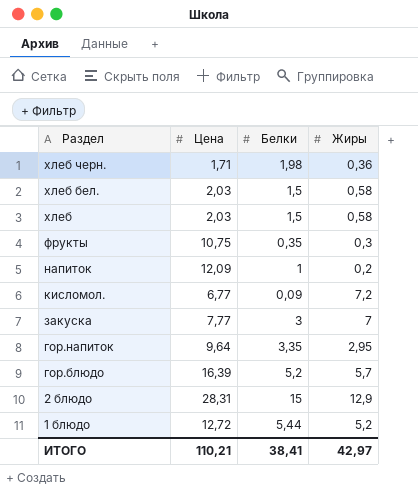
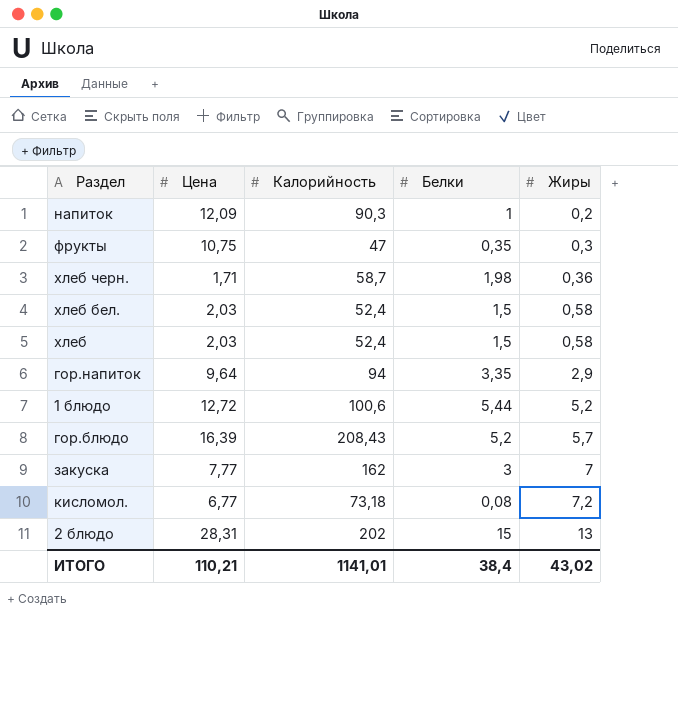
row order: Раздел descending -> Жиры ascending
column Калорийность | position: none -> 3
гор.напиток | Жиры: 2,95 -> 2,9
кисломол. | Белки: 0,09 -> 0,08
2 блюдо | Жиры: 12,9 -> 13
ИТОГО | Белки: 38,41 -> 38,4
ИТОГО | Жиры: 42,97 -> 43,02

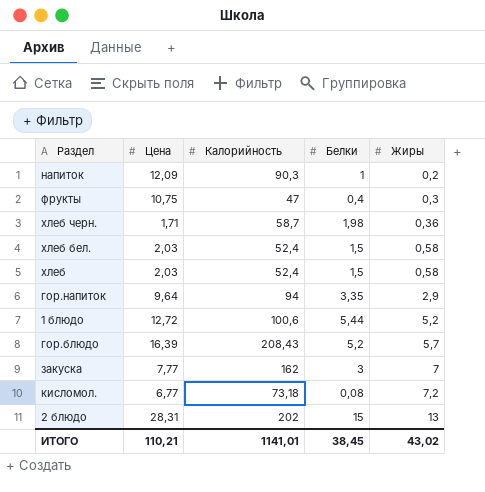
фрукты | Белки: 0,35 -> 0,4
ИТОГО | Белки: 38,4 -> 38,45

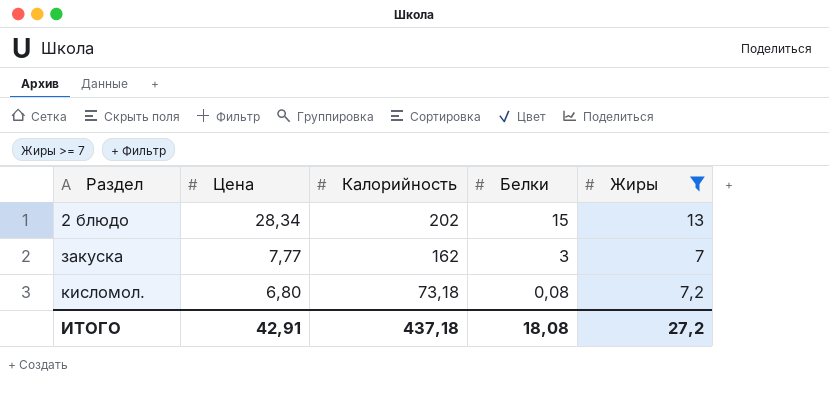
filter: none -> Жиры >= 7
row order: Жиры ascending -> Раздел ascending
2 блюдо | Цена: 28,31 -> 28,34
кисломол. | Цена: 6,77 -> 6,80
ИТОГО | Цена: 110,21 -> 42,91
ИТОГО | Калорийность: 1141,01 -> 437,18
ИТОГО | Белки: 38,45 -> 18,08
ИТОГО | Жиры: 43,02 -> 27,2

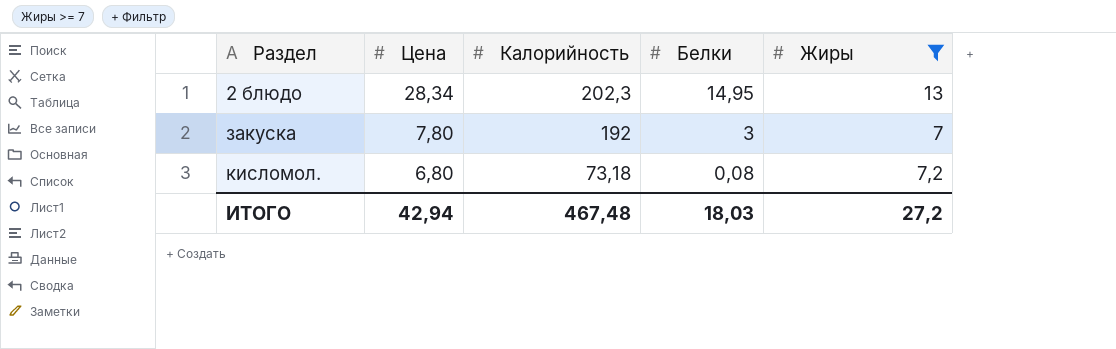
2 блюдо | Калорийность: 202 -> 202,3
2 блюдо | Белки: 15 -> 14,95
закуска | Цена: 7,77 -> 7,80
закуска | Калорийность: 162 -> 192
ИТОГО | Цена: 42,91 -> 42,94
ИТОГО | Калорийность: 437,18 -> 467,48
ИТОГО | Белки: 18,08 -> 18,03

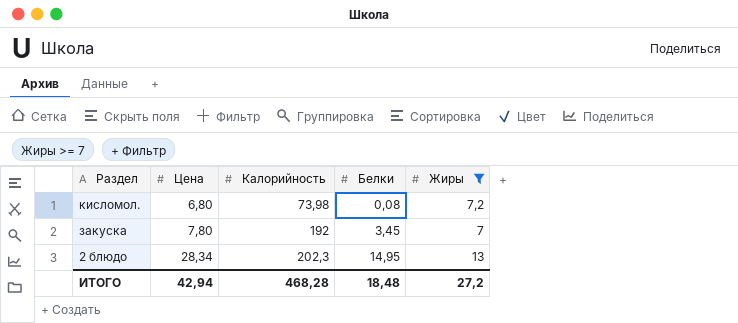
row order: Раздел ascending -> Раздел descending
кисломол. | Калорийность: 73,18 -> 73,98
закуска | Белки: 3 -> 3,45
ИТОГО | Калорийность: 467,48 -> 468,28
ИТОГО | Белки: 18,03 -> 18,48

